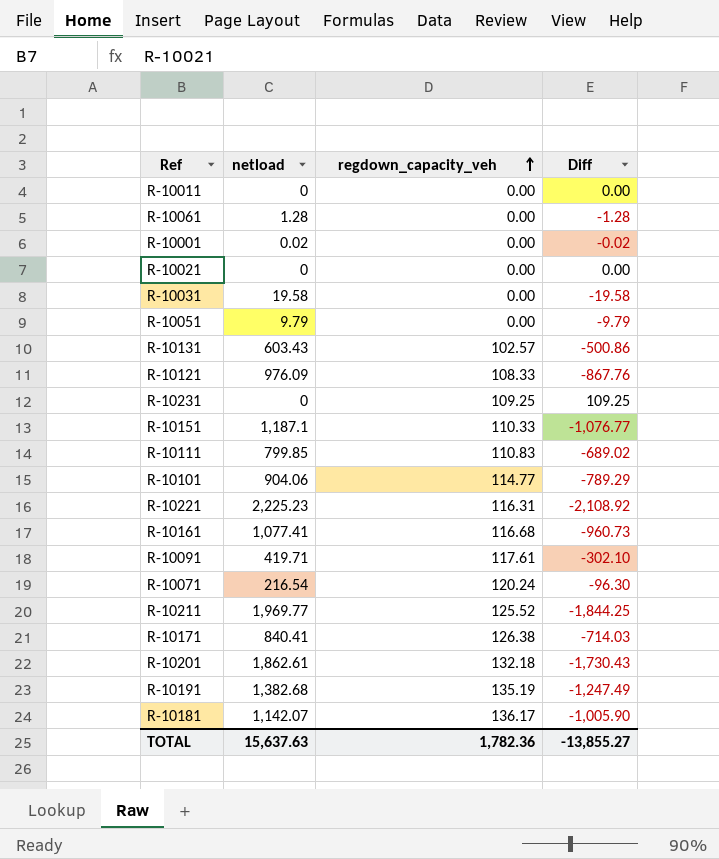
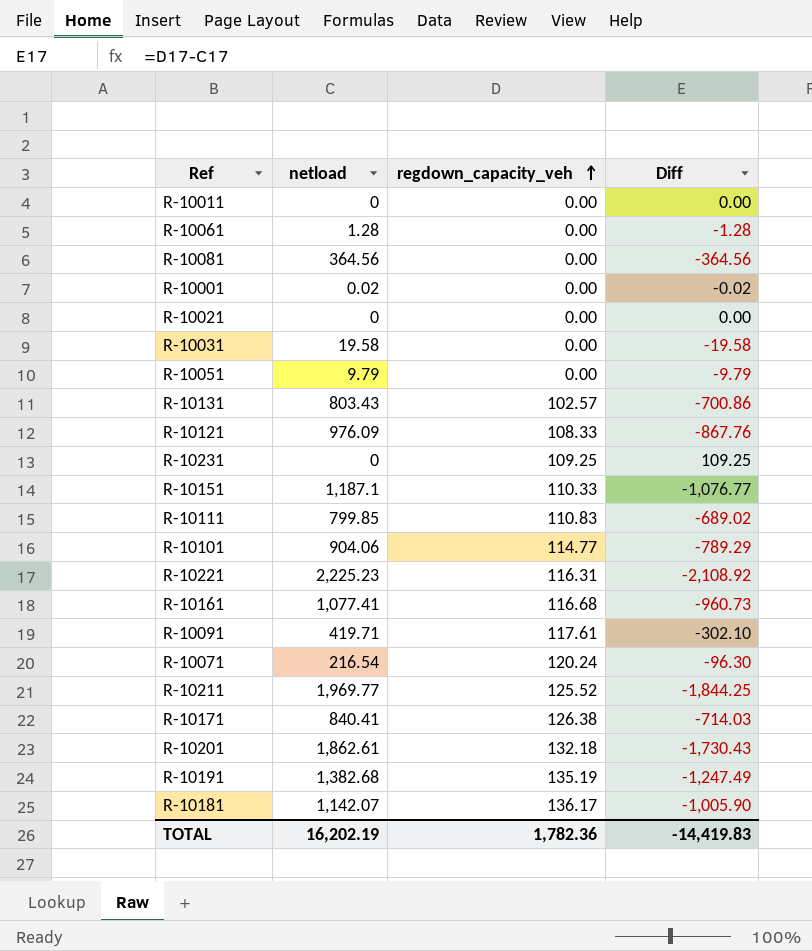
row R-10081: none -> 364.56 | 0.00 | -364.56
R-10131 | netload: 603.43 -> 803.43
R-10131 | Diff: -500.86 -> -700.86
TOTAL | netload: 15,637.63 -> 16,202.19
TOTAL | Diff: -13,855.27 -> -14,419.83

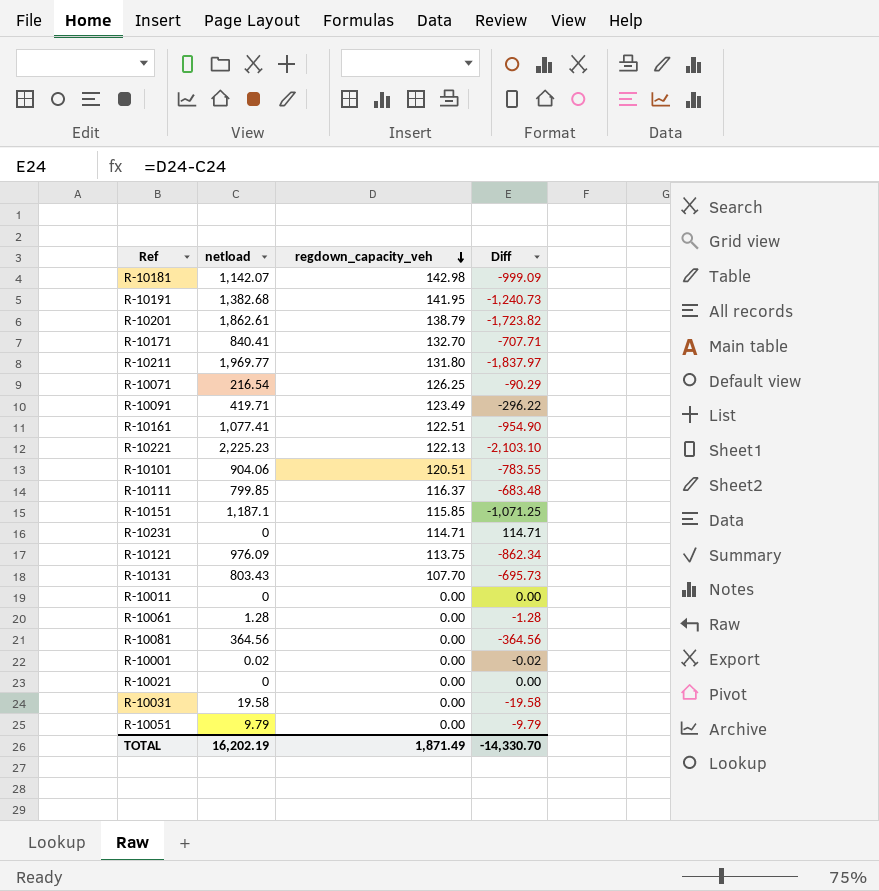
row order: regdown_capacity_veh ascending -> regdown_capacity_veh descending
R-10181 | regdown_capacity_veh: 136.17 -> 142.98
R-10181 | Diff: -1,005.90 -> -999.09
R-10191 | regdown_capacity_veh: 135.19 -> 141.95
R-10191 | Diff: -1,247.49 -> -1,240.73
R-10201 | regdown_capacity_veh: 132.18 -> 138.79
R-10201 | Diff: -1,730.43 -> -1,723.82
R-10171 | regdown_capacity_veh: 126.38 -> 132.70
R-10171 | Diff: -714.03 -> -707.71
R-10211 | regdown_capacity_veh: 125.52 -> 131.80
R-10211 | Diff: -1,844.25 -> -1,837.97
R-10071 | regdown_capacity_veh: 120.24 -> 126.25
R-10071 | Diff: -96.30 -> -90.29
R-10091 | regdown_capacity_veh: 117.61 -> 123.49
R-10091 | Diff: -302.10 -> -296.22
R-10161 | regdown_capacity_veh: 116.68 -> 122.51
R-10161 | Diff: -960.73 -> -954.90
R-10221 | regdown_capacity_veh: 116.31 -> 122.13
R-10221 | Diff: -2,108.92 -> -2,103.10
R-10101 | regdown_capacity_veh: 114.77 -> 120.51
R-10101 | Diff: -789.29 -> -783.55
R-10111 | regdown_capacity_veh: 110.83 -> 116.37
R-10111 | Diff: -689.02 -> -683.48
R-10151 | regdown_capacity_veh: 110.33 -> 115.85
R-10151 | Diff: -1,076.77 -> -1,071.25
R-10231 | regdown_capacity_veh: 109.25 -> 114.71
R-10231 | Diff: 109.25 -> 114.71
R-10121 | regdown_capacity_veh: 108.33 -> 113.75
R-10121 | Diff: -867.76 -> -862.34
R-10131 | regdown_capacity_veh: 102.57 -> 107.70
R-10131 | Diff: -700.86 -> -695.73
TOTAL | regdown_capacity_veh: 1,782.36 -> 1,871.49
TOTAL | Diff: -14,419.83 -> -14,330.70

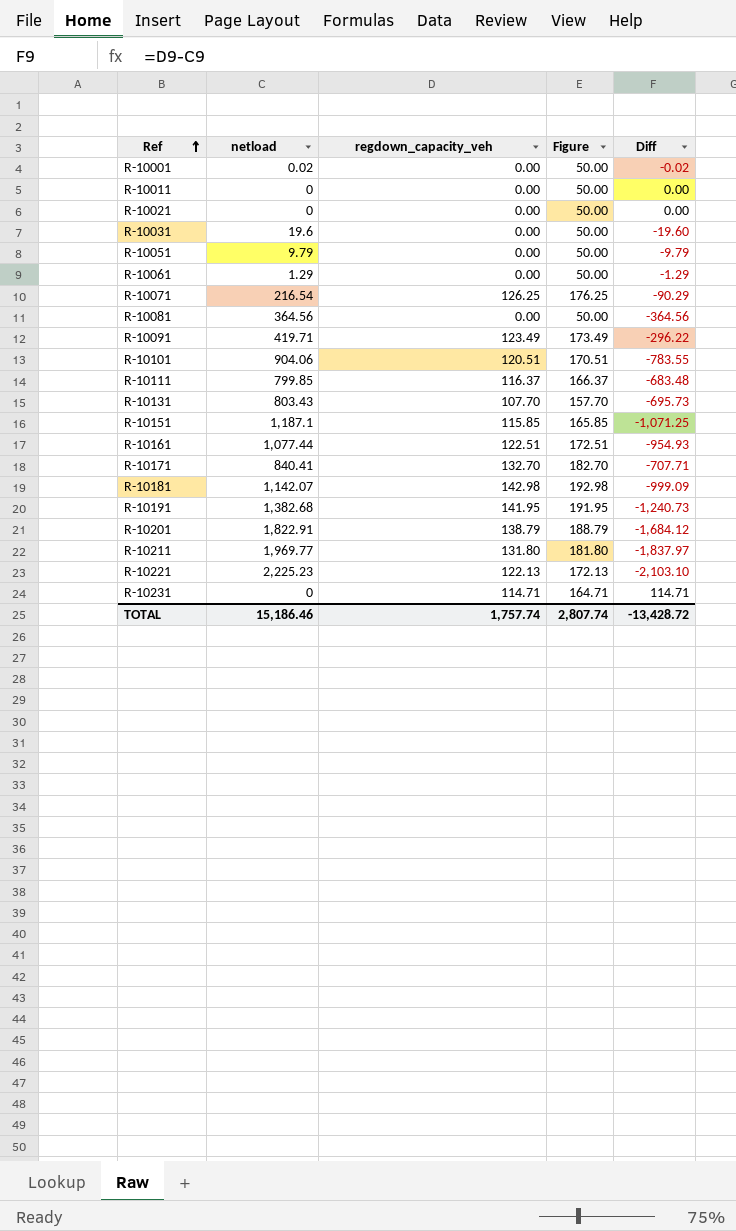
row order: regdown_capacity_veh descending -> Ref ascending
column Figure | formula: none -> [regdown_capacity_veh] + 50
row R-10121: 976.09 | 113.75 | -862.34 -> none
R-10031 | netload: 19.58 -> 19.6
R-10031 | Diff: -19.58 -> -19.60
R-10061 | netload: 1.28 -> 1.29
R-10061 | Diff: -1.28 -> -1.29
R-10161 | netload: 1,077.41 -> 1,077.44
R-10161 | Diff: -954.90 -> -954.93
R-10201 | netload: 1,862.61 -> 1,822.91
R-10201 | Diff: -1,723.82 -> -1,684.12
TOTAL | netload: 16,202.19 -> 15,186.46
TOTAL | regdown_capacity_veh: 1,871.49 -> 1,757.74
TOTAL | Diff: -14,330.70 -> -13,428.72

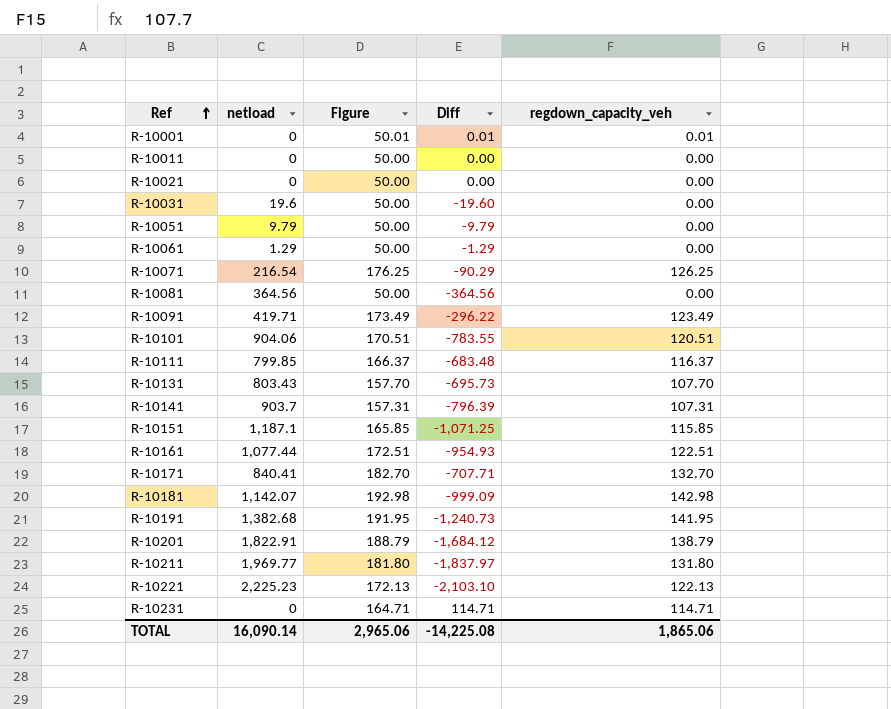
column regdown_capacity_veh | position: 3 -> 5
R-10001 | netload: 0.02 -> 0
R-10001 | Figure: 50.00 -> 50.01
R-10001 | Diff: -0.02 -> 0.01
R-10001 | regdown_capacity_veh: 0.00 -> 0.01
row R-10141: none -> 903.7 | 157.31 | -796.39 | 107.31
TOTAL | netload: 15,186.46 -> 16,090.14
TOTAL | Figure: 2,807.74 -> 2,965.06
TOTAL | Diff: -13,428.72 -> -14,225.08
TOTAL | regdown_capacity_veh: 1,757.74 -> 1,865.06

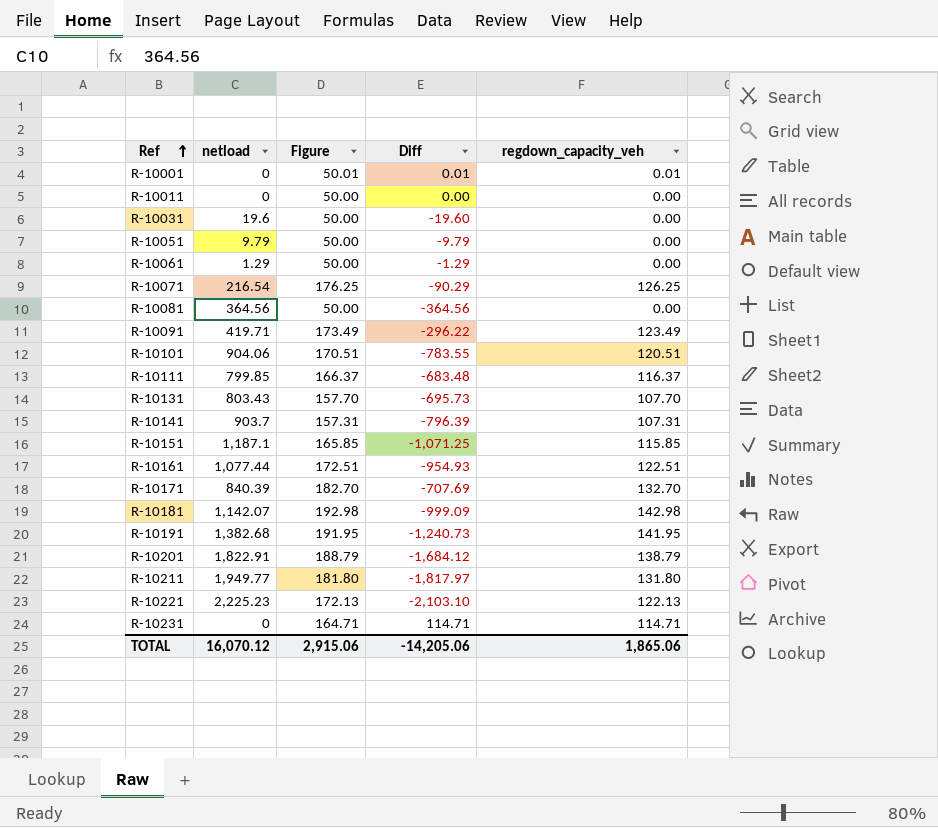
row R-10021: 0 | 50.00 | 0.00 | 0.00 -> none
R-10171 | netload: 840.41 -> 840.39
R-10171 | Diff: -707.71 -> -707.69
R-10211 | netload: 1,969.77 -> 1,949.77
R-10211 | Diff: -1,837.97 -> -1,817.97
TOTAL | netload: 16,090.14 -> 16,070.12
TOTAL | Figure: 2,965.06 -> 2,915.06
TOTAL | Diff: -14,225.08 -> -14,205.06

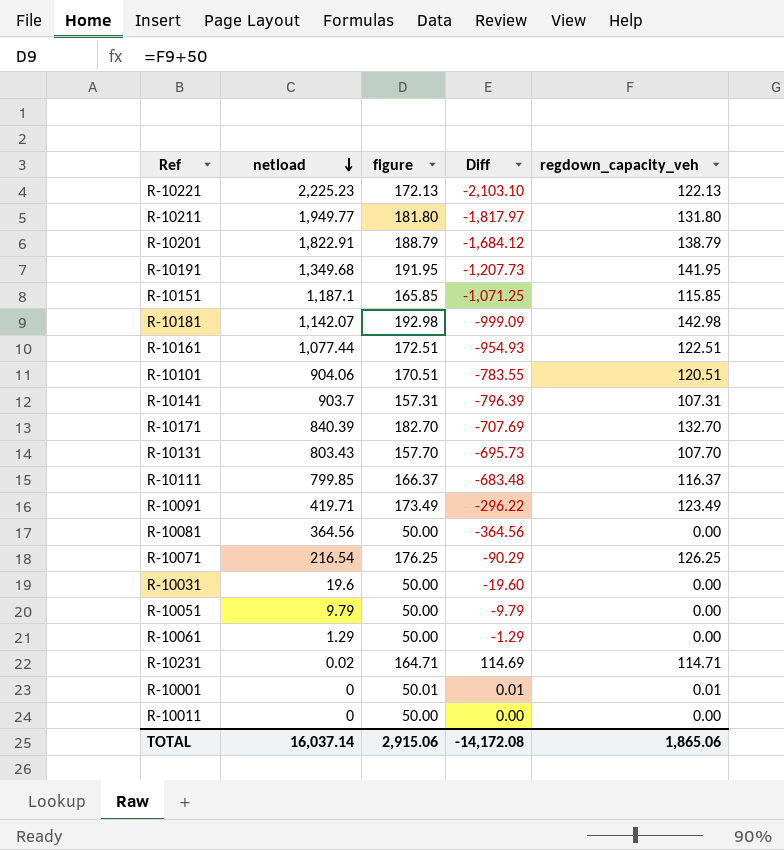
row order: Ref ascending -> netload descending
column name: Figure -> figure
R-10191 | netload: 1,382.68 -> 1,349.68
R-10191 | Diff: -1,240.73 -> -1,207.73
R-10231 | netload: 0 -> 0.02
R-10231 | Diff: 114.71 -> 114.69
TOTAL | netload: 16,070.12 -> 16,037.14
TOTAL | Diff: -14,205.06 -> -14,172.08

